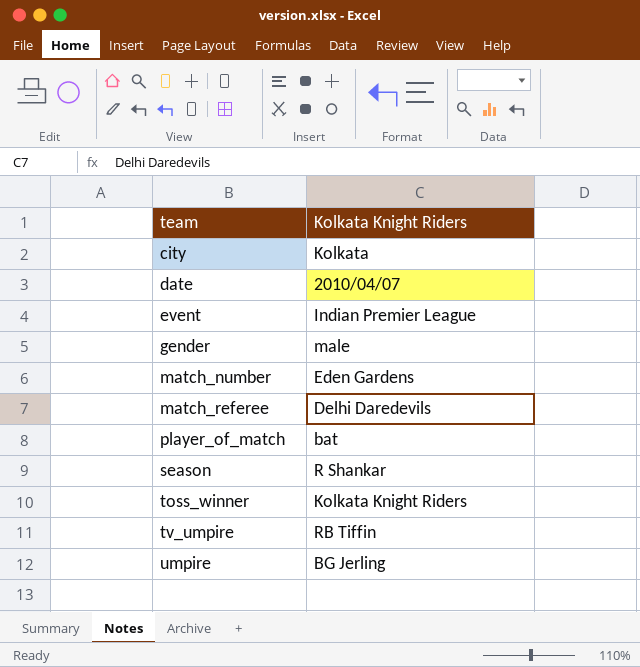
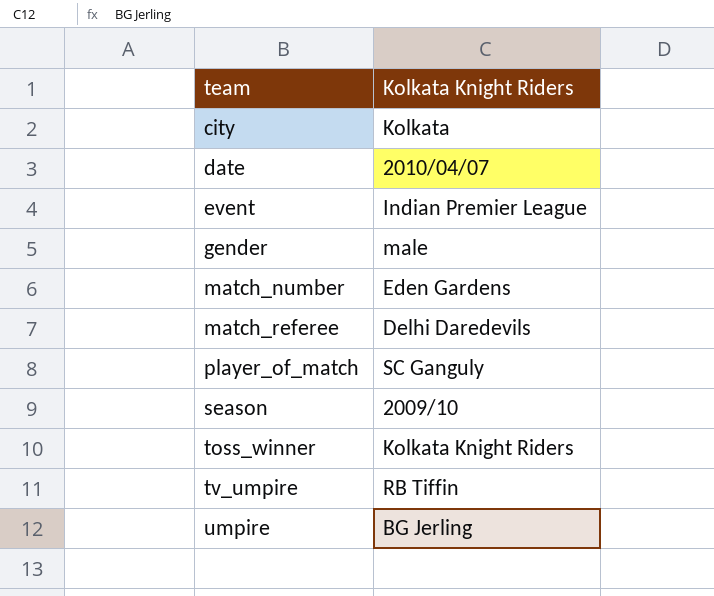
player_of_match | Kolkata Knight Riders: bat -> SC Ganguly
season | Kolkata Knight Riders: R Shankar -> 2009/10

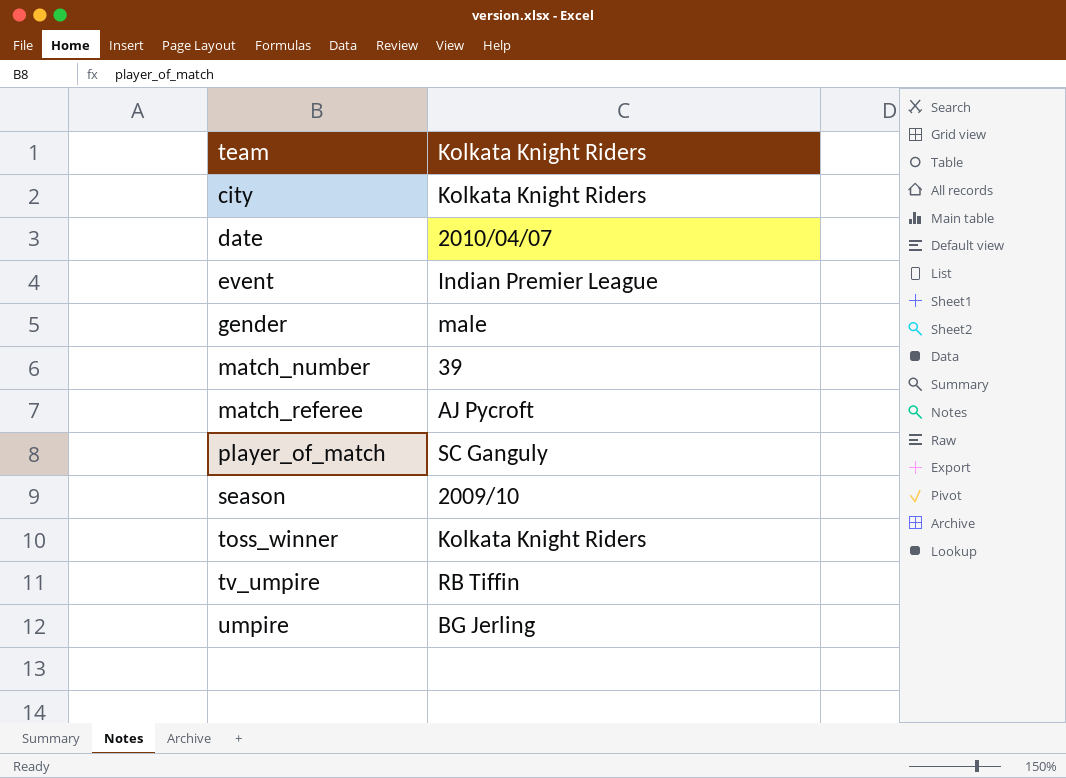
city | Kolkata Knight Riders: Kolkata -> Kolkata Knight Riders
match_number | Kolkata Knight Riders: Eden Gardens -> 39
match_referee | Kolkata Knight Riders: Delhi Daredevils -> AJ Pycroft

